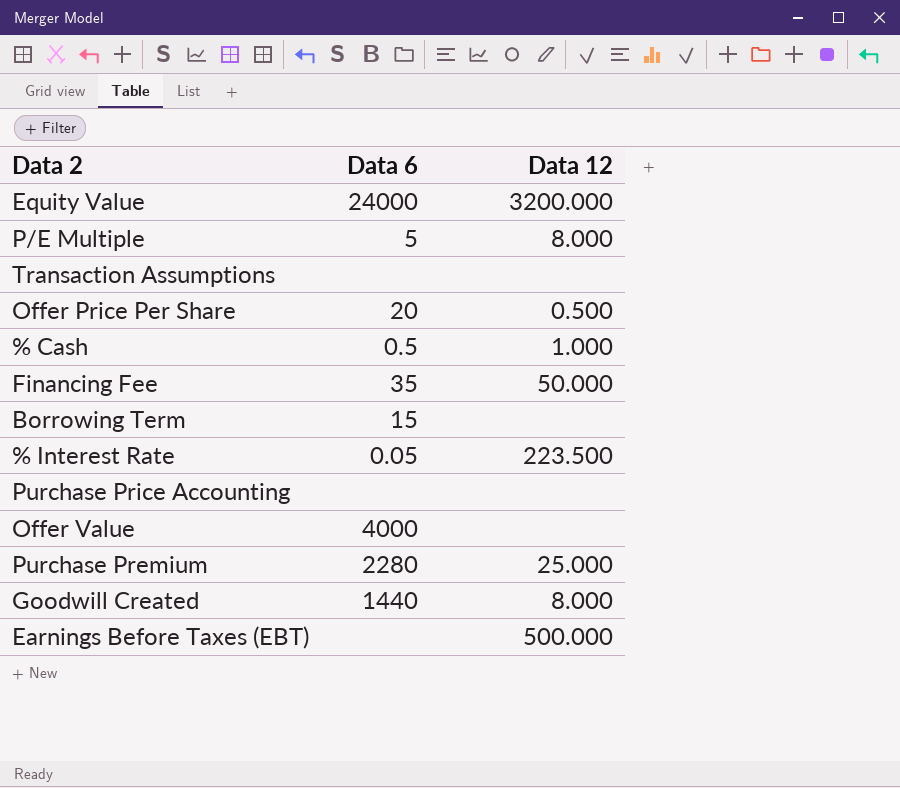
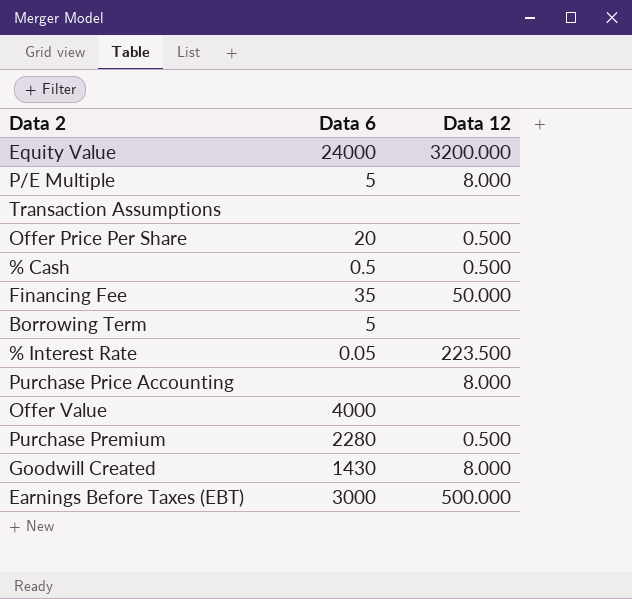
% Cash | Data 12: 1.000 -> 0.500
Borrowing Term | Data 6: 15 -> 5
Purchase Price Accounting | Data 12: none -> 8.000
Purchase Premium | Data 12: 25.000 -> 0.500
Goodwill Created | Data 6: 1440 -> 1430
Earnings Before Taxes (EBT) | Data 6: none -> 3000

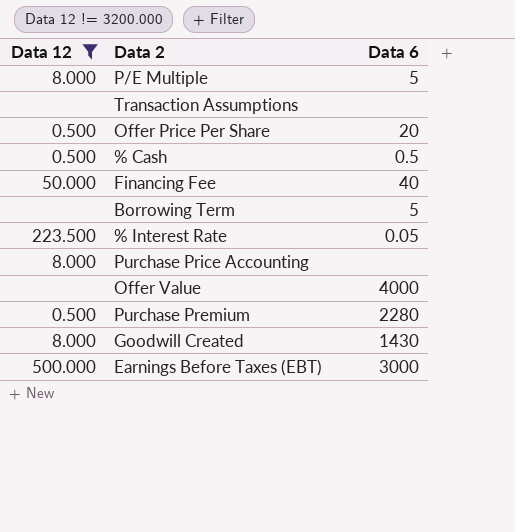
filter: none -> Data 12 != 3200.000
column Data 12 | position: 3 -> 1
Financing Fee | Data 6: 35 -> 40

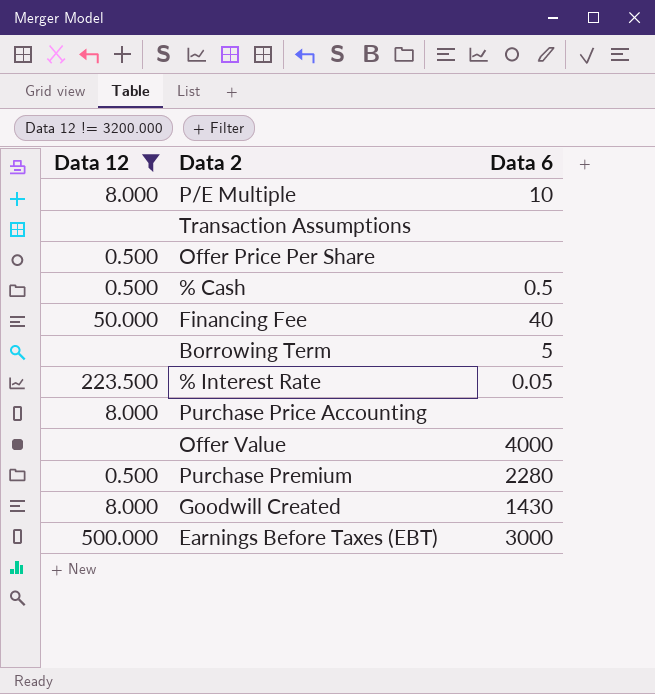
P/E Multiple | Data 6: 5 -> 10
Offer Price Per Share | Data 6: 20 -> none

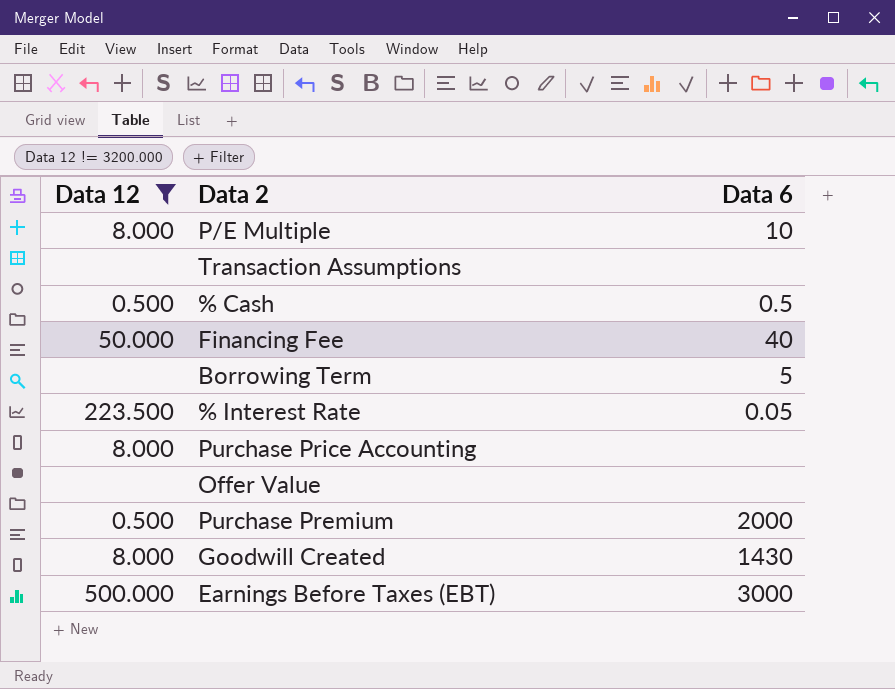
row Offer Price Per Share: 0.500 | none -> none
Offer Value | Data 6: 4000 -> none
Purchase Premium | Data 6: 2280 -> 2000

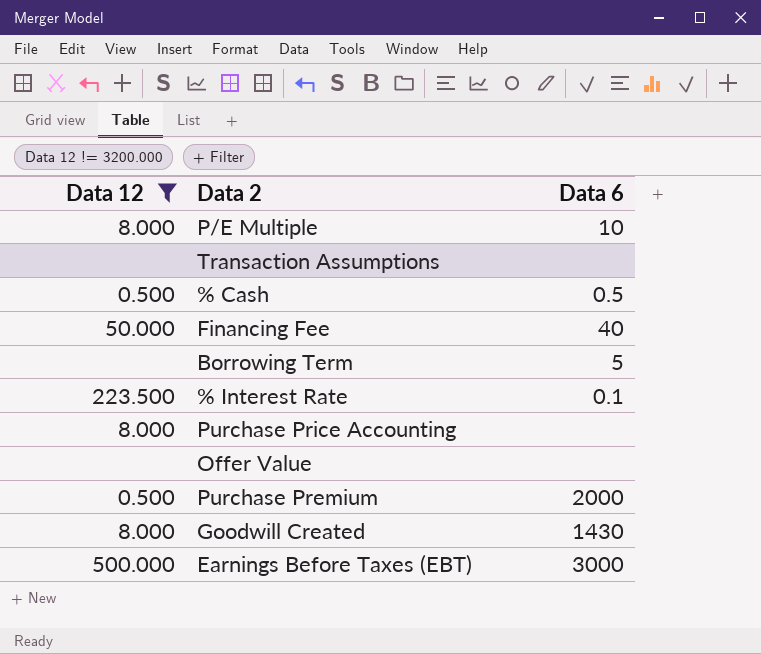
% Interest Rate | Data 6: 0.05 -> 0.1

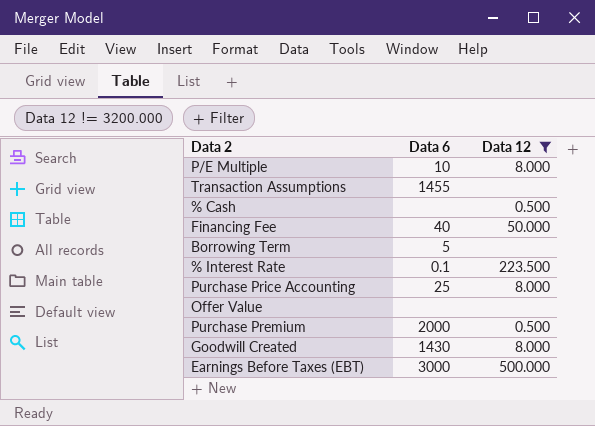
column Data 12 | position: 1 -> 3
Transaction Assumptions | Data 6: none -> 1455
% Cash | Data 6: 0.5 -> none
Purchase Price Accounting | Data 6: none -> 25

